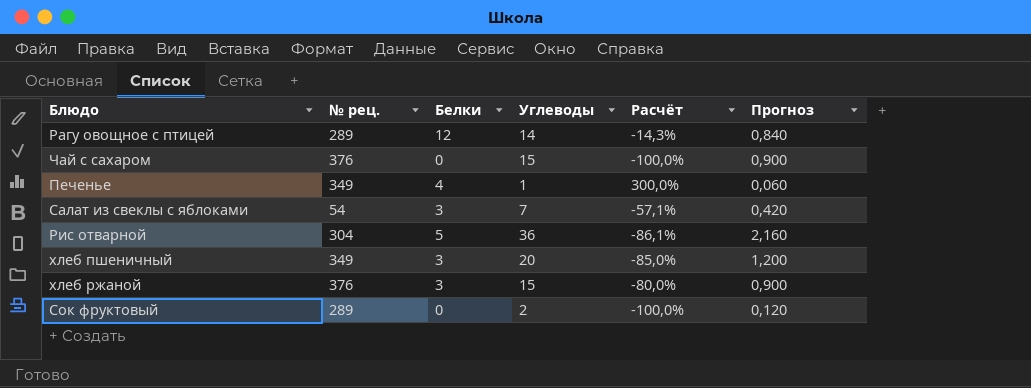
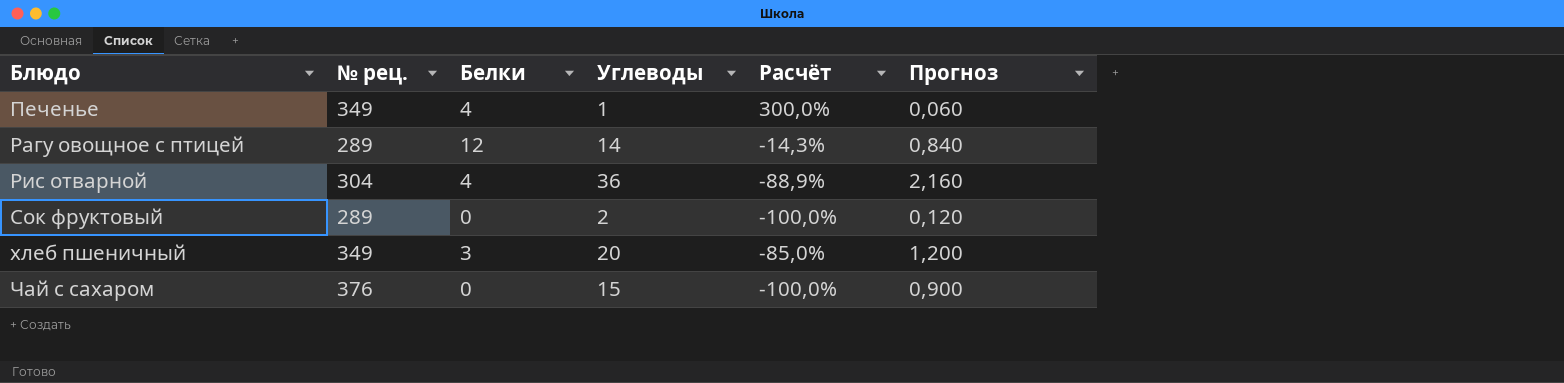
row order: none -> Блюдо ascending
row Салат из свеклы с яблоками: 54 | 3 | 7 | -57,1% | 0,420 -> none
row хлеб ржаной: 376 | 3 | 15 | -80,0% | 0,900 -> none
Рис отварной | Белки: 5 -> 4
Рис отварной | Расчёт: -86,1% -> -88,9%

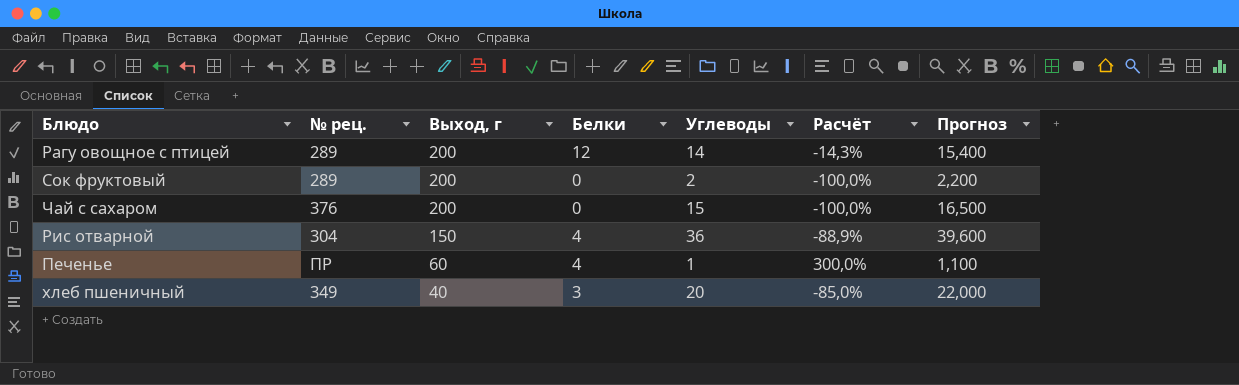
row order: Блюдо ascending -> Выход, г descending
column Выход, г | position: none -> 3
column Прогноз | formula: [Углеводы] * 0,06 -> [Углеводы] * 1,1
Печенье | № рец.: 349 -> ПР

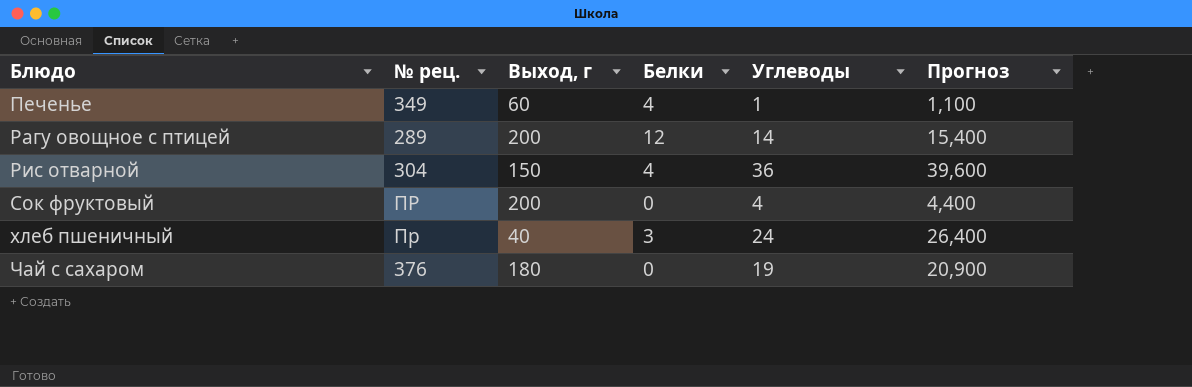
row order: Выход, г descending -> Блюдо ascending
column Расчёт | formula: ([Белки] - [Углеводы]) / [Углеводы] -> none
Печенье | № рец.: ПР -> 349
Сок фруктовый | № рец.: 289 -> ПР
Сок фруктовый | Углеводы: 2 -> 4
Сок фруктовый | Прогноз: 2,200 -> 4,400
хлеб пшеничный | № рец.: 349 -> Пр
хлеб пшеничный | Углеводы: 20 -> 24
хлеб пшеничный | Прогноз: 22,000 -> 26,400
Чай с сахаром | Выход, г: 200 -> 180
Чай с сахаром | Углеводы: 15 -> 19
Чай с сахаром | Прогноз: 16,500 -> 20,900

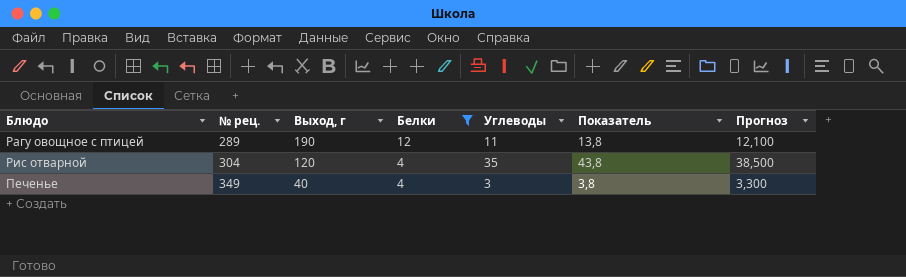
filter: none -> Белки >= 4
row order: Блюдо ascending -> № рец. ascending
column Показатель | formula: none -> [Углеводы] * 1,25
Рагу овощное с птицей | Выход, г: 200 -> 190
Рагу овощное с птицей | Углеводы: 14 -> 11
Рагу овощное с птицей | Прогноз: 15,400 -> 12,100
Рис отварной | Выход, г: 150 -> 120
Рис отварной | Углеводы: 36 -> 35
Рис отварной | Прогноз: 39,600 -> 38,500
Печенье | Выход, г: 60 -> 40
Печенье | Углеводы: 1 -> 3
Печенье | Прогноз: 1,100 -> 3,300

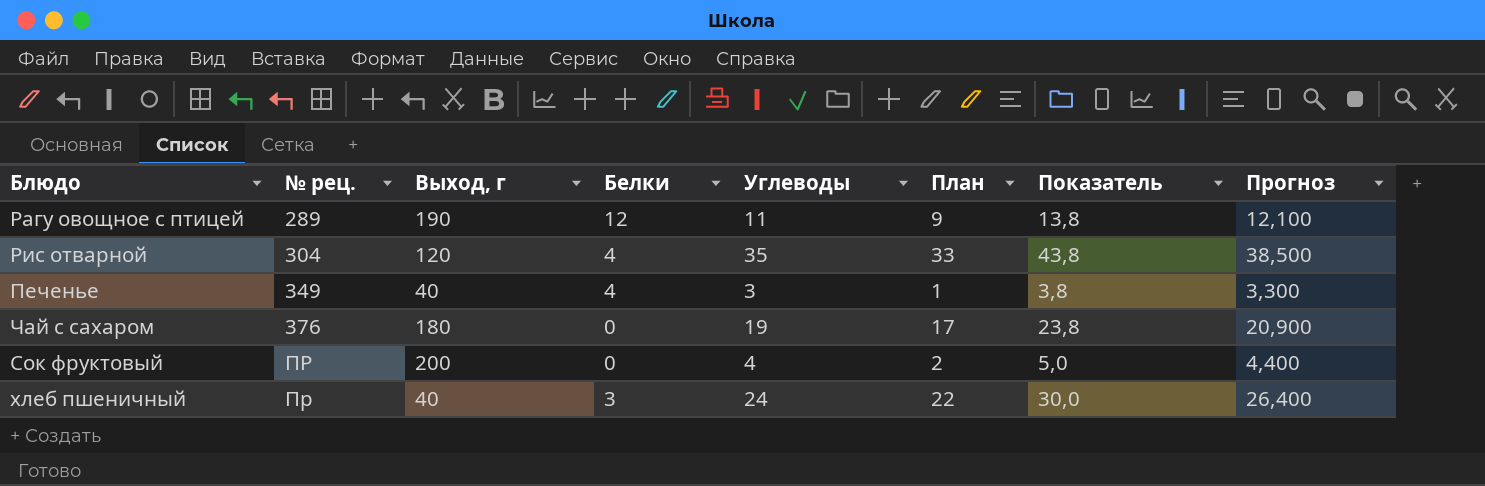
filter: Белки >= 4 -> none
column План | formula: none -> [Углеводы] - 2

